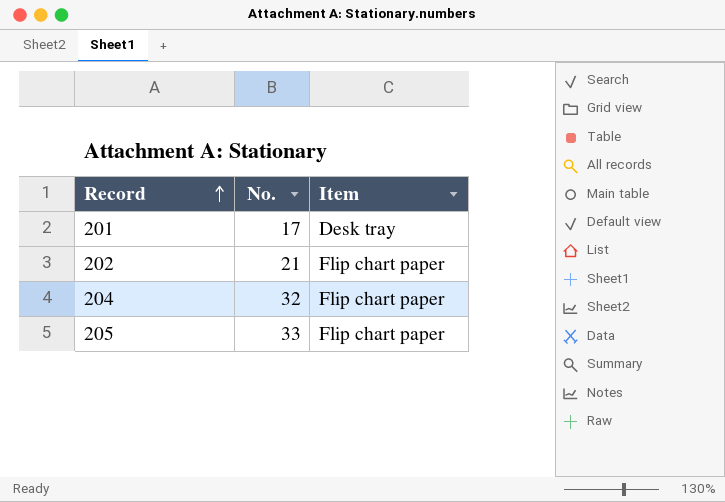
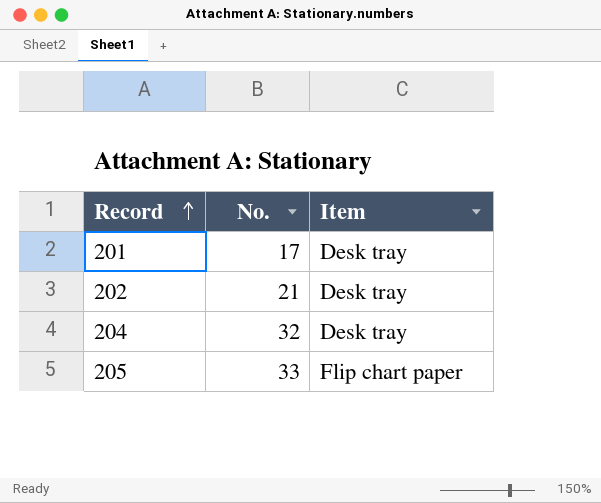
202 | Item: Flip chart paper -> Desk tray
204 | Item: Flip chart paper -> Desk tray

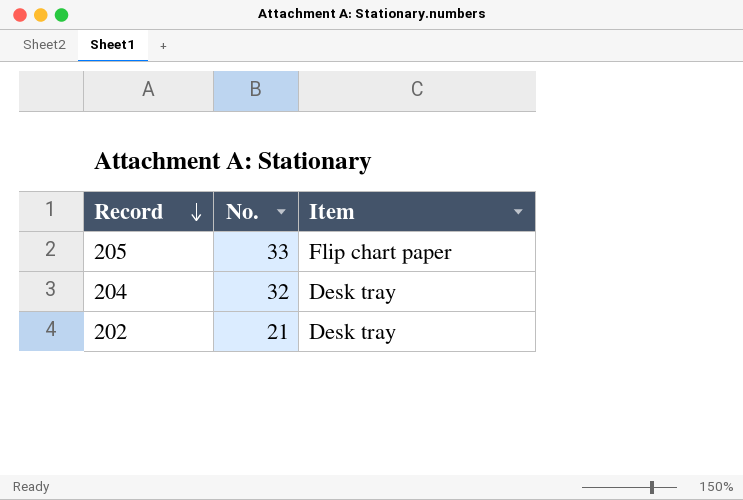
row order: Record ascending -> Record descending
row 201: 17 | Desk tray -> none

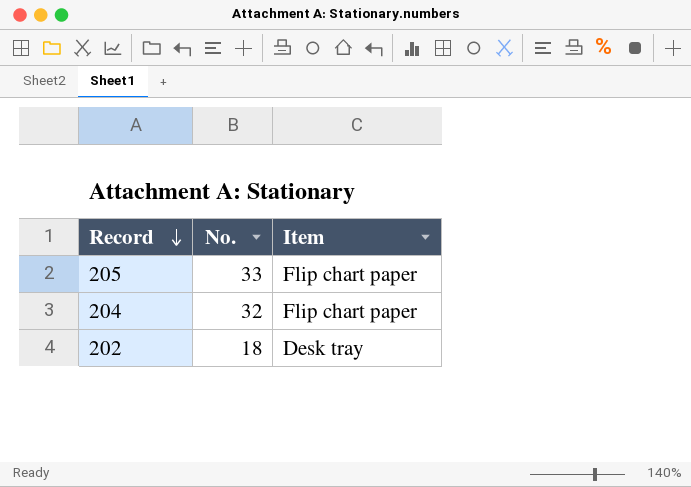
204 | Item: Desk tray -> Flip chart paper
202 | No.: 21 -> 18

